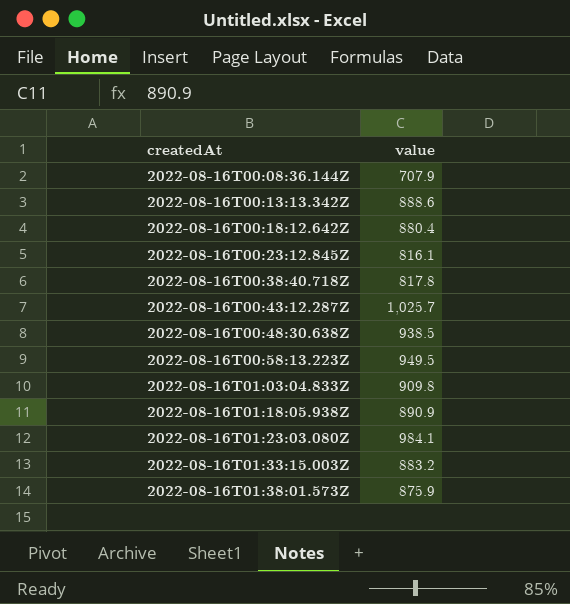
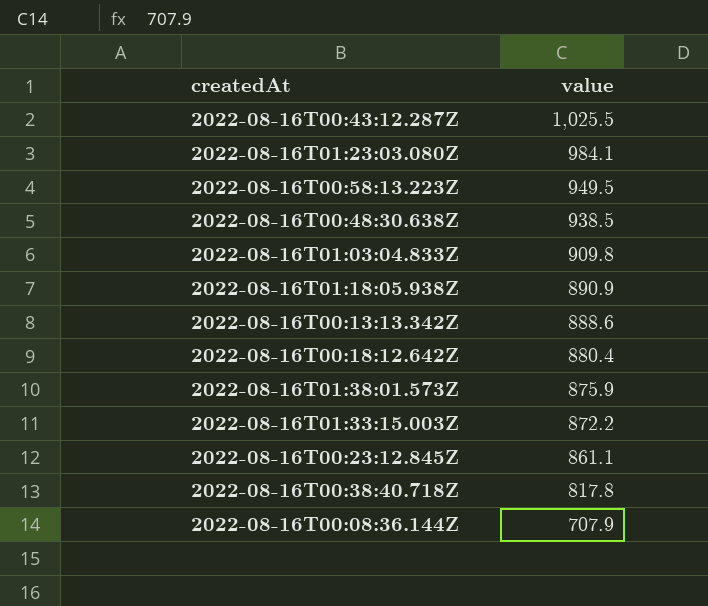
row order: createdAt ascending -> value descending
2022-08-16T00:43:12.287Z | value: 1,025.7 -> 1,025.5
2022-08-16T01:33:15.003Z | value: 883.2 -> 872.2
2022-08-16T00:23:12.845Z | value: 816.1 -> 861.1

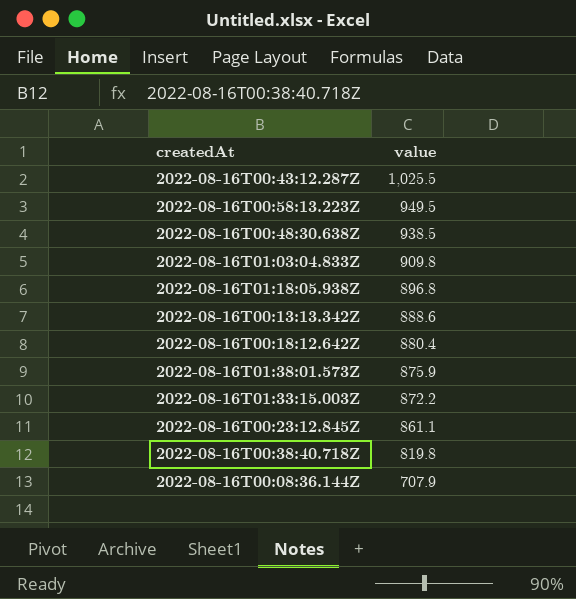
row 2022-08-16T01:23:03.080Z: 984.1 -> none
2022-08-16T01:18:05.938Z | value: 890.9 -> 896.8
2022-08-16T00:38:40.718Z | value: 817.8 -> 819.8

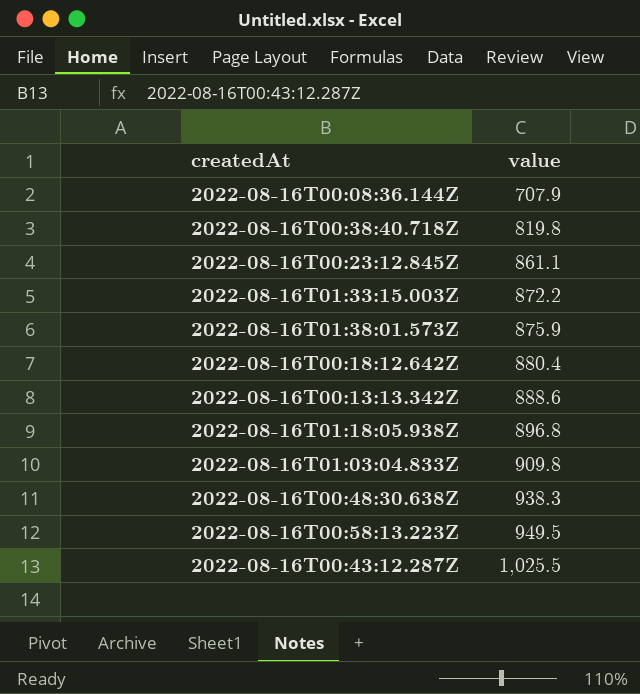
row order: value descending -> value ascending
2022-08-16T00:48:30.638Z | value: 938.5 -> 938.3

